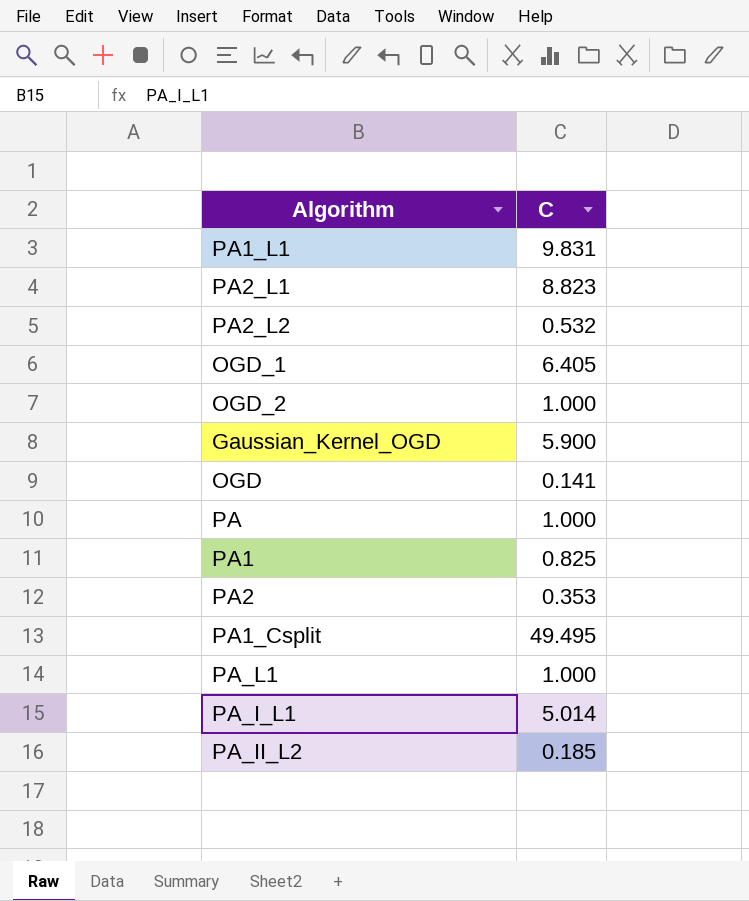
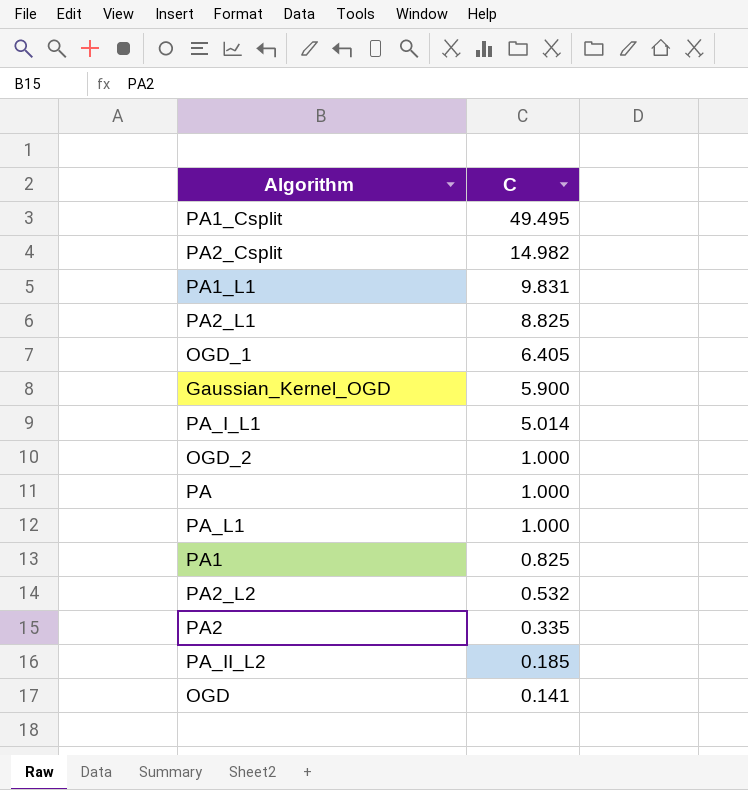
row order: none -> C descending
row PA2_Csplit: none -> 14.982
PA2_L1 | C: 8.823 -> 8.825
PA2 | C: 0.353 -> 0.335

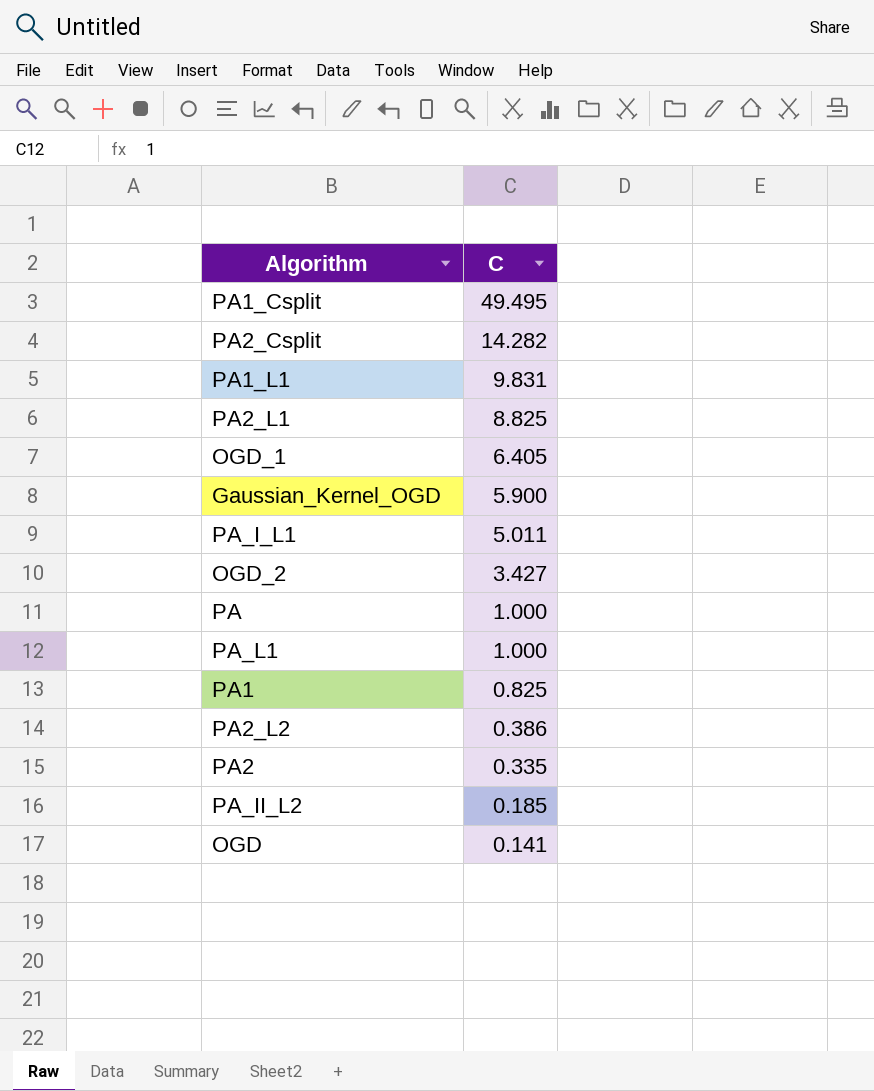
PA2_Csplit | C: 14.982 -> 14.282
PA_I_L1 | C: 5.014 -> 5.011
OGD_2 | C: 1.000 -> 3.427
PA2_L2 | C: 0.532 -> 0.386

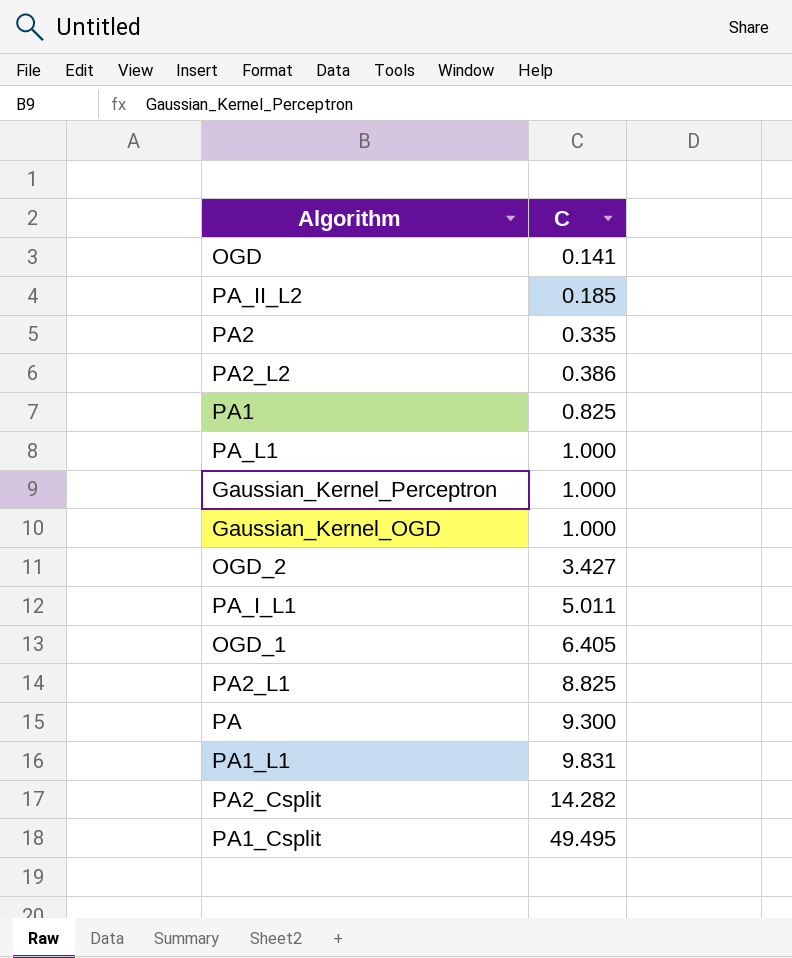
row order: C descending -> C ascending
row Gaussian_Kernel_Perceptron: none -> 1.000
Gaussian_Kernel_OGD | C: 5.900 -> 1.000
PA | C: 1.000 -> 9.300

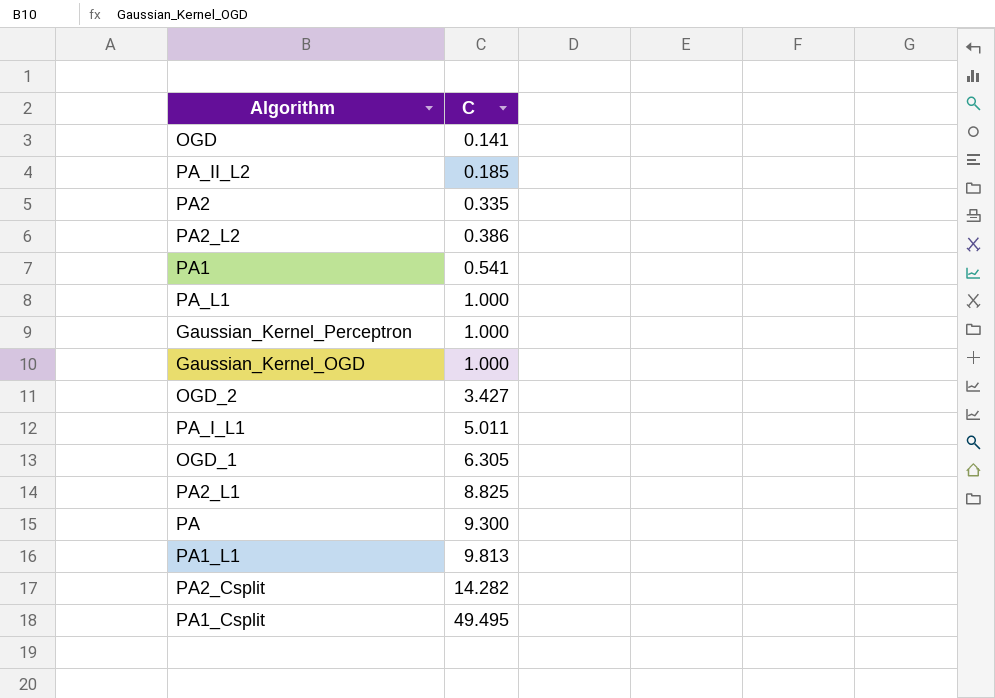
PA1 | C: 0.825 -> 0.541
OGD_1 | C: 6.405 -> 6.305
PA1_L1 | C: 9.831 -> 9.813

